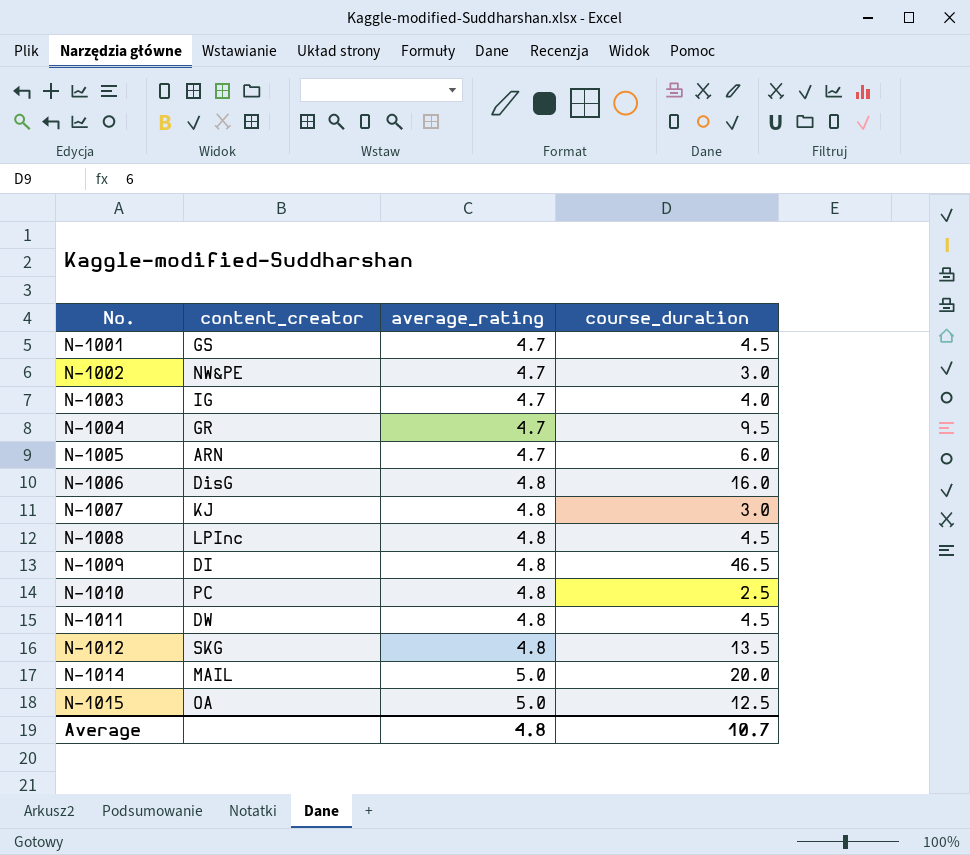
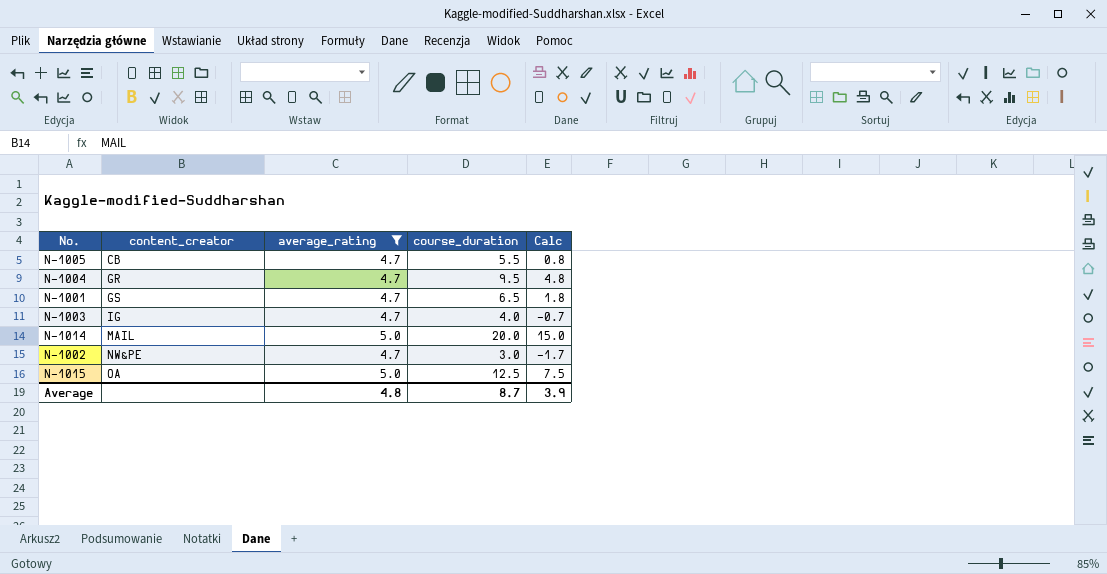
filter: none -> average_rating != 4.8
row order: No. ascending -> content_creator ascending
column Calc | formula: none -> [course_duration] - [average_rating]
N-1005 | content_creator: ARN -> CB
N-1005 | course_duration: 6.0 -> 5.5
N-1001 | course_duration: 4.5 -> 6.5
Average | course_duration: 10.7 -> 8.7

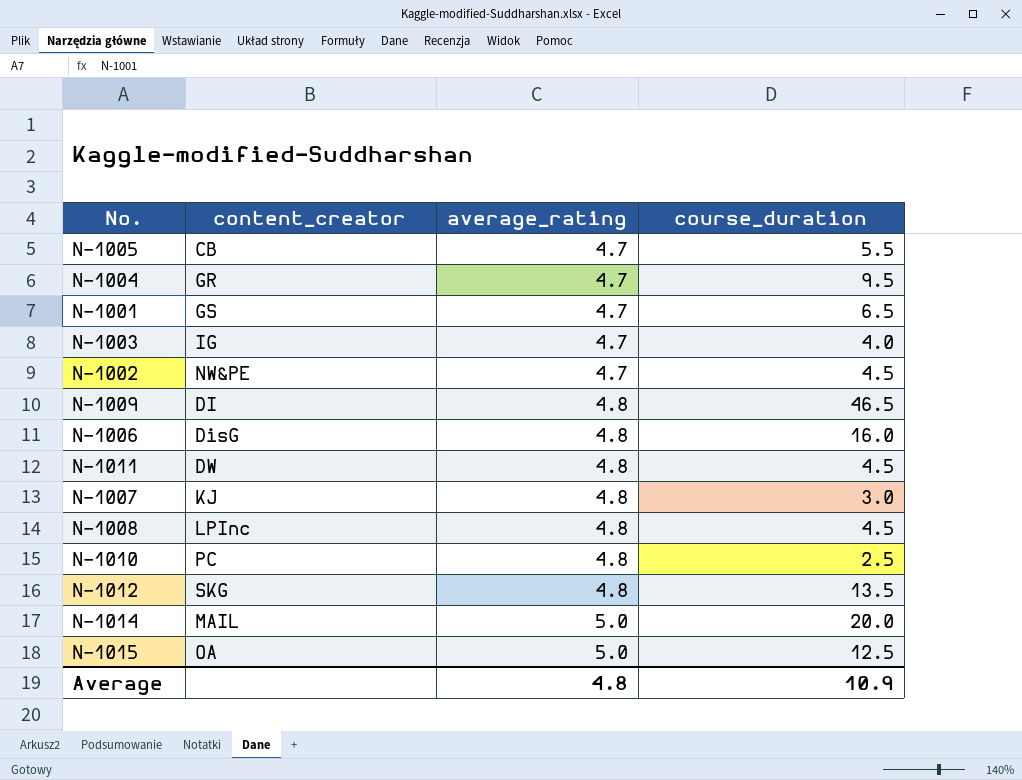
filter: average_rating != 4.8 -> none
row order: content_creator ascending -> average_rating ascending
column Calc | formula: [course_duration] - [average_rating] -> none
N-1002 | course_duration: 3.0 -> 4.5
Average | course_duration: 8.7 -> 10.9

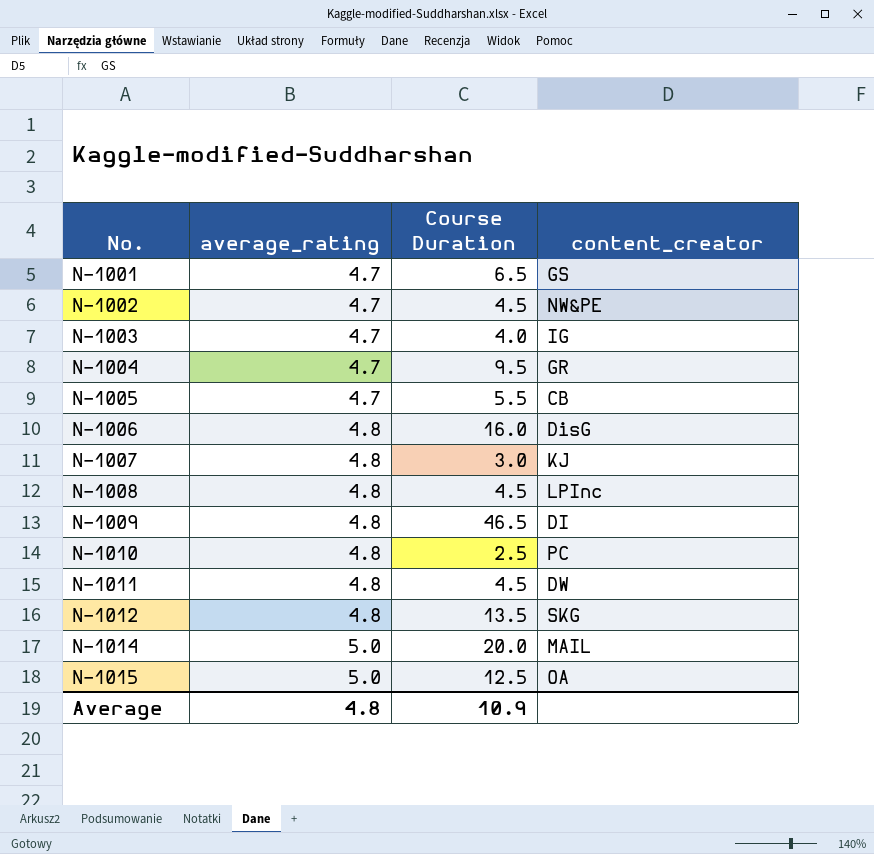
row order: average_rating ascending -> No. ascending
column name: course_duration -> Course Duration
column content_creator | position: 2 -> 4

